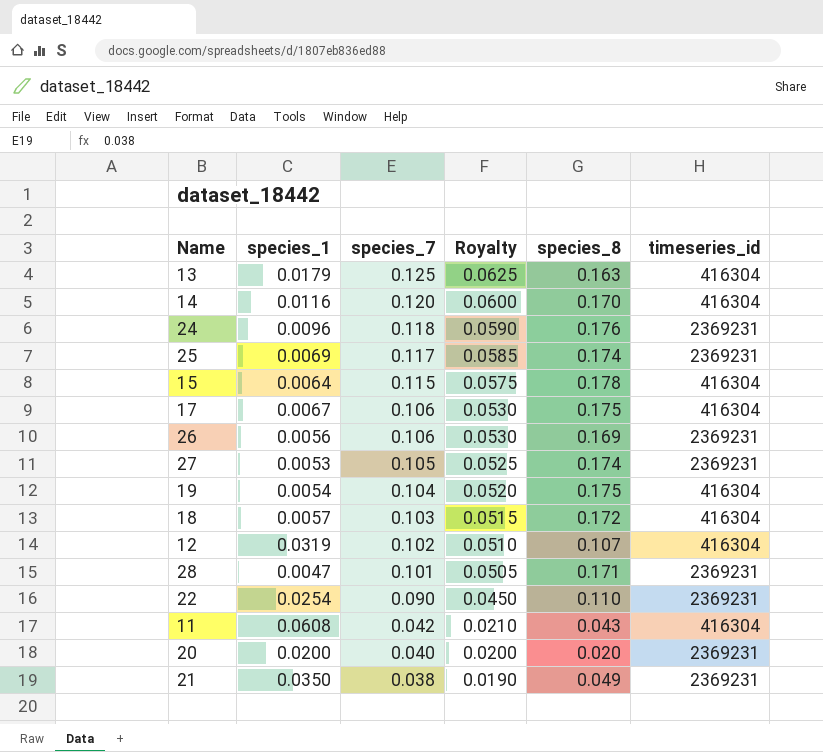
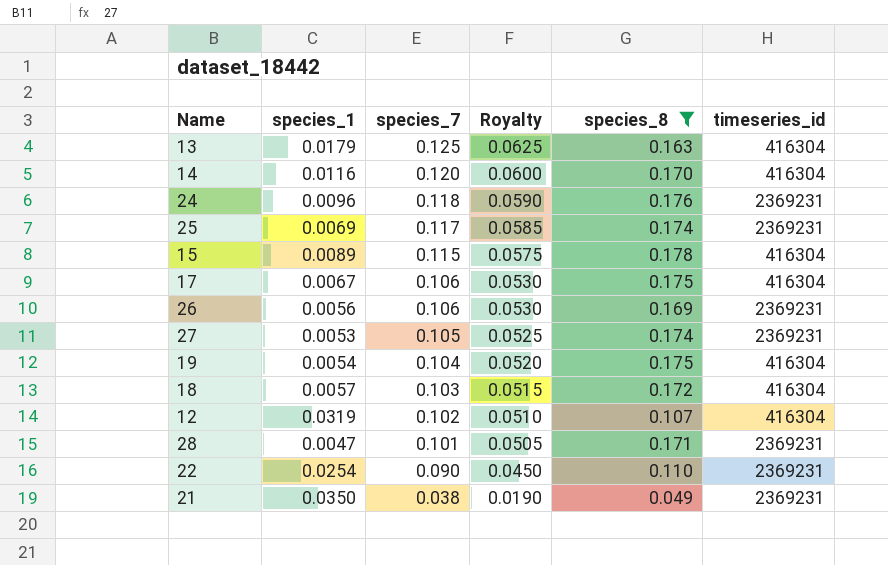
filter: none -> species_8 >= 0.049
15 | species_1: 0.0064 -> 0.0089

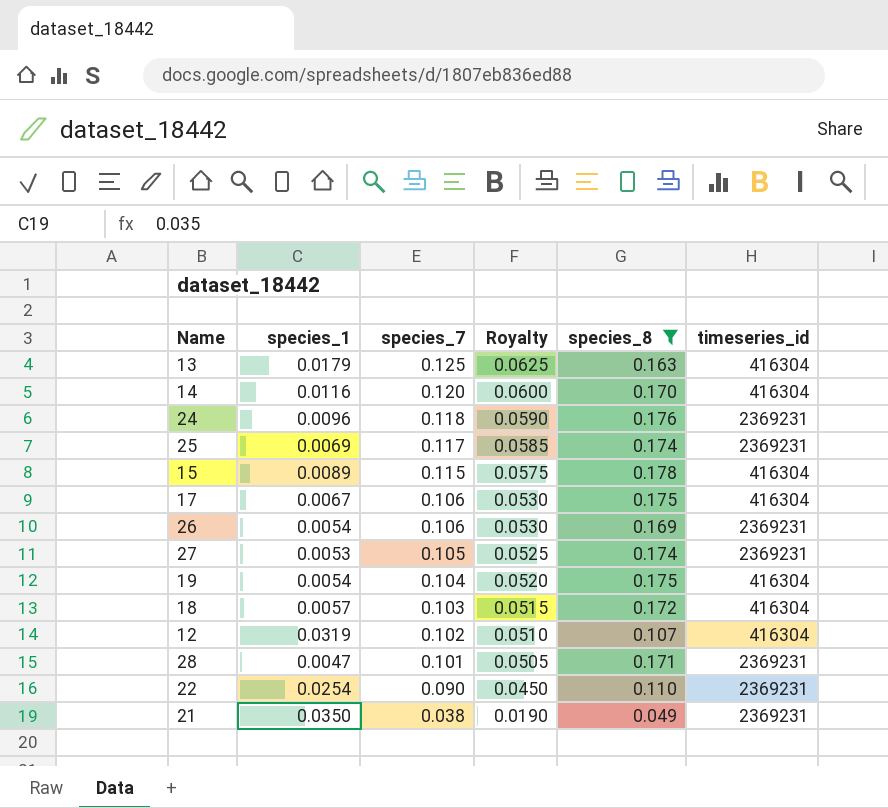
26 | species_1: 0.0056 -> 0.0054

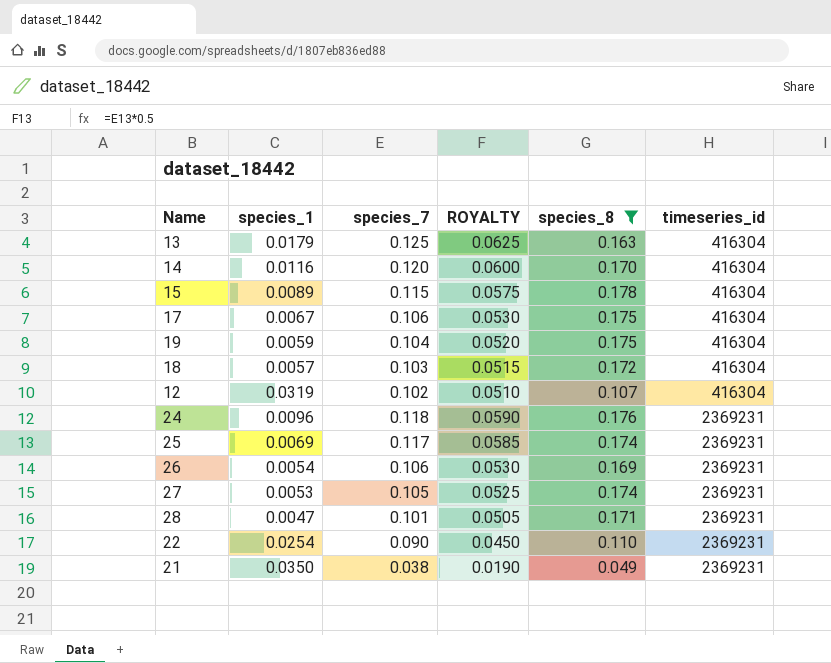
row order: species_7 descending -> timeseries_id ascending
column name: Royalty -> ROYALTY
19 | species_1: 0.0054 -> 0.0059

